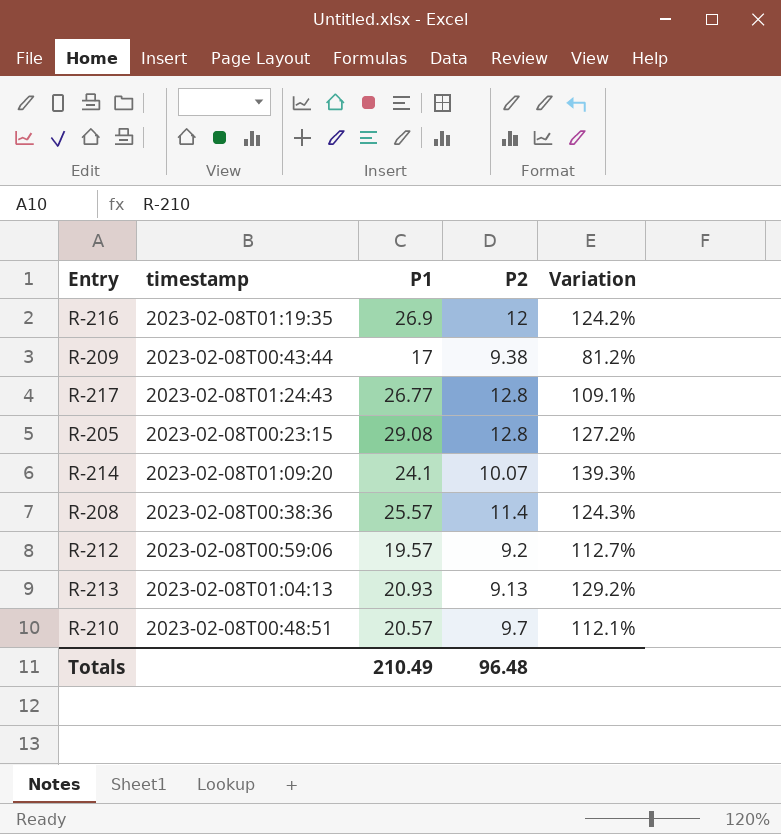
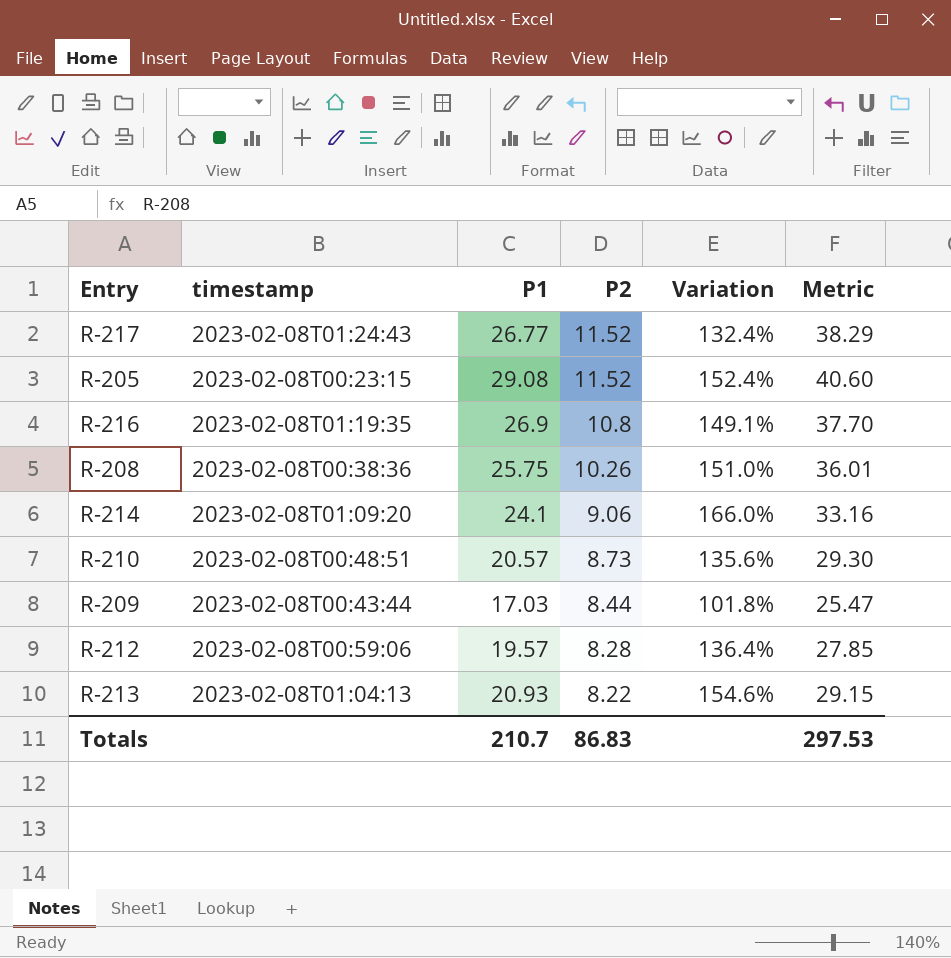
row order: none -> P2 descending
column Metric | formula: none -> [P1] + [P2]
R-217 | P2: 12.8 -> 11.52
R-217 | Variation: 109.1% -> 132.4%
R-205 | P2: 12.8 -> 11.52
R-205 | Variation: 127.2% -> 152.4%
R-216 | P2: 12 -> 10.8
R-216 | Variation: 124.2% -> 149.1%
R-208 | P1: 25.57 -> 25.75
R-208 | P2: 11.4 -> 10.26
R-208 | Variation: 124.3% -> 151.0%
R-214 | P2: 10.07 -> 9.06
R-214 | Variation: 139.3% -> 166.0%
R-210 | P2: 9.7 -> 8.73
R-210 | Variation: 112.1% -> 135.6%
R-209 | P1: 17 -> 17.03
R-209 | P2: 9.38 -> 8.44
R-209 | Variation: 81.2% -> 101.8%
R-212 | P2: 9.2 -> 8.28
R-212 | Variation: 112.7% -> 136.4%
R-213 | P2: 9.13 -> 8.22
R-213 | Variation: 129.2% -> 154.6%
Totals | P1: 210.49 -> 210.7
Totals | P2: 96.48 -> 86.83

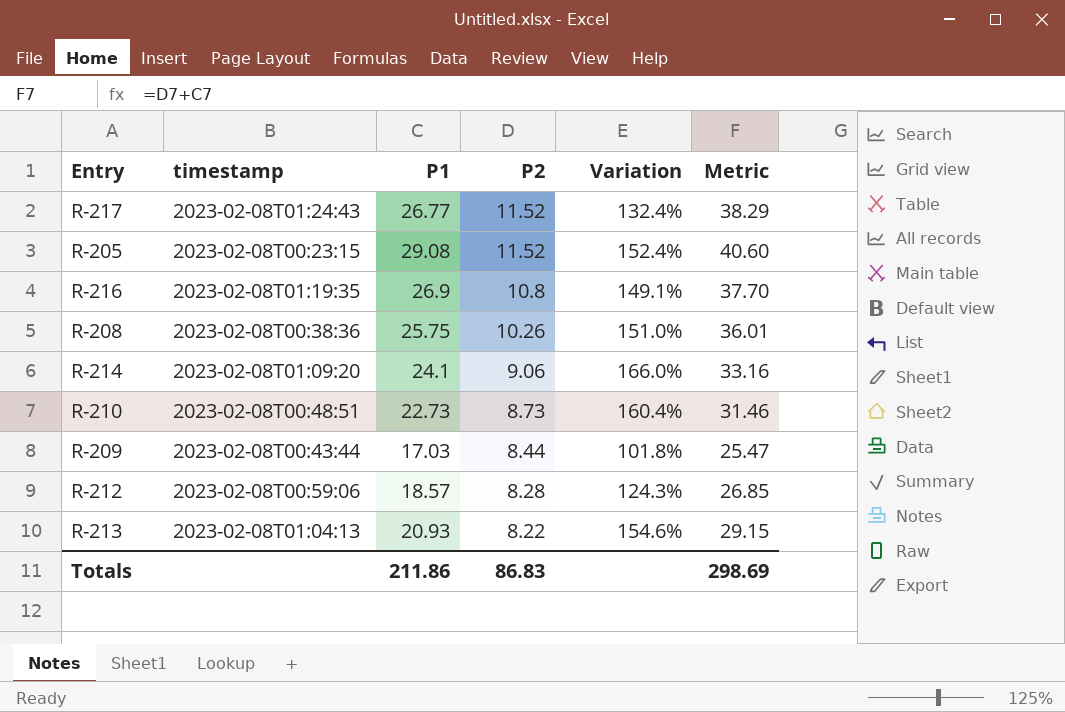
R-210 | P1: 20.57 -> 22.73
R-210 | Variation: 135.6% -> 160.4%
R-210 | Metric: 29.30 -> 31.46
R-212 | P1: 19.57 -> 18.57
R-212 | Variation: 136.4% -> 124.3%
R-212 | Metric: 27.85 -> 26.85
Totals | P1: 210.7 -> 211.86
Totals | Metric: 297.53 -> 298.69

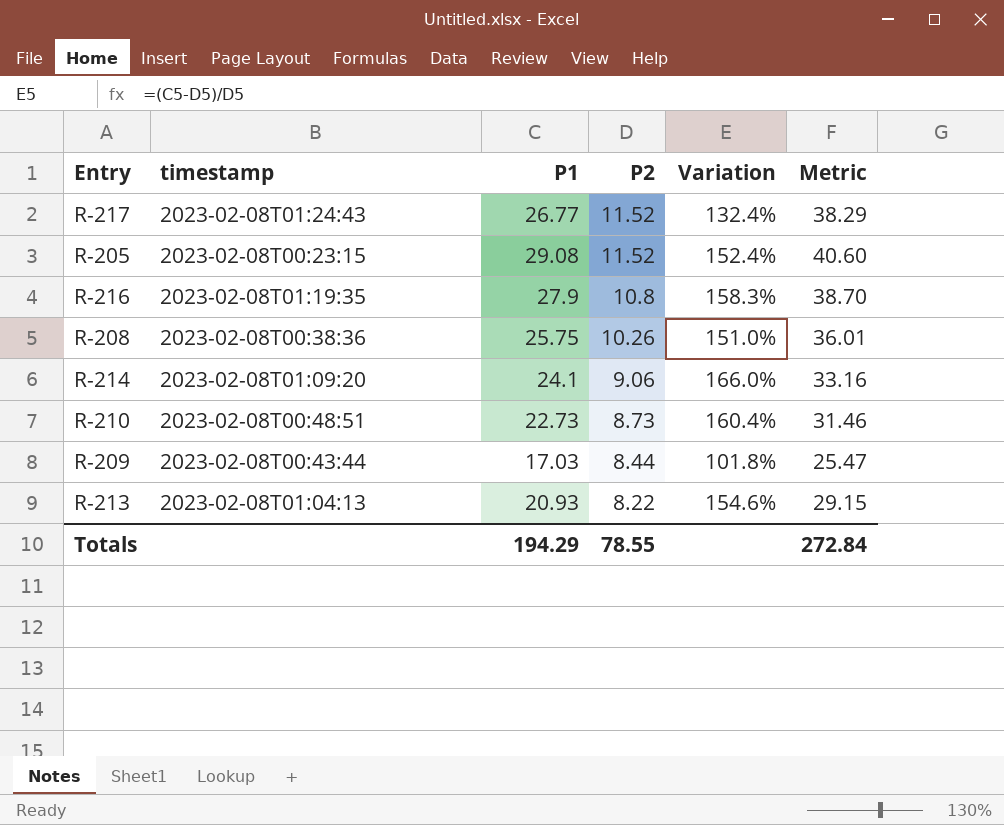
row R-212: 2023-02-08T00:59:06 | 18.57 | 8.28 | 124.3% | 26.85 -> none
R-216 | P1: 26.9 -> 27.9
R-216 | Variation: 149.1% -> 158.3%
R-216 | Metric: 37.70 -> 38.70
Totals | P1: 211.86 -> 194.29
Totals | P2: 86.83 -> 78.55
Totals | Metric: 298.69 -> 272.84

